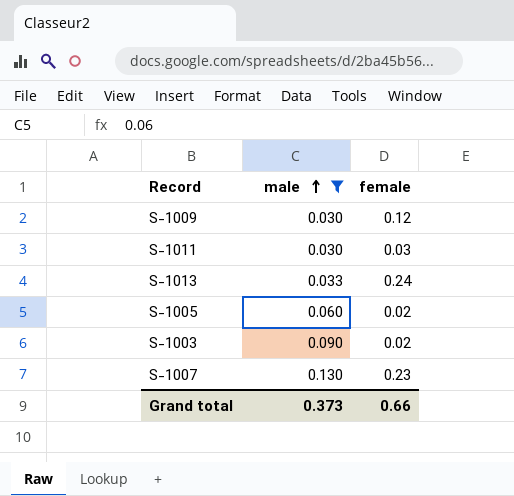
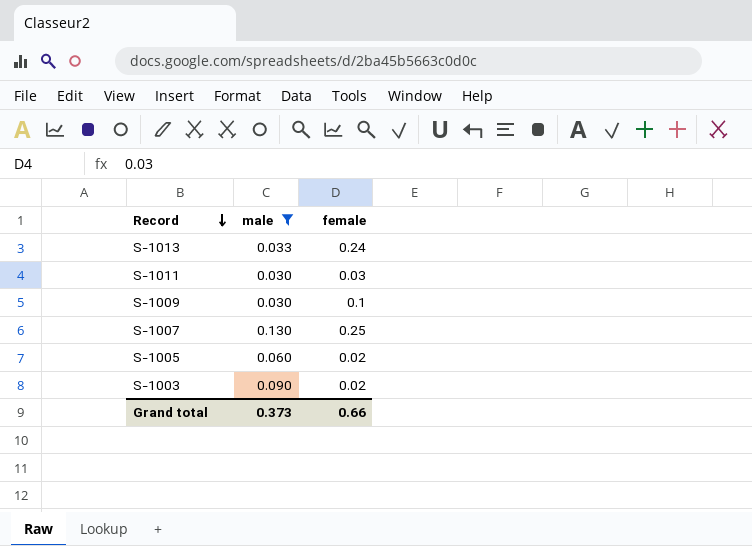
row order: male ascending -> Record descending
S-1009 | female: 0.12 -> 0.1
S-1007 | female: 0.23 -> 0.25

